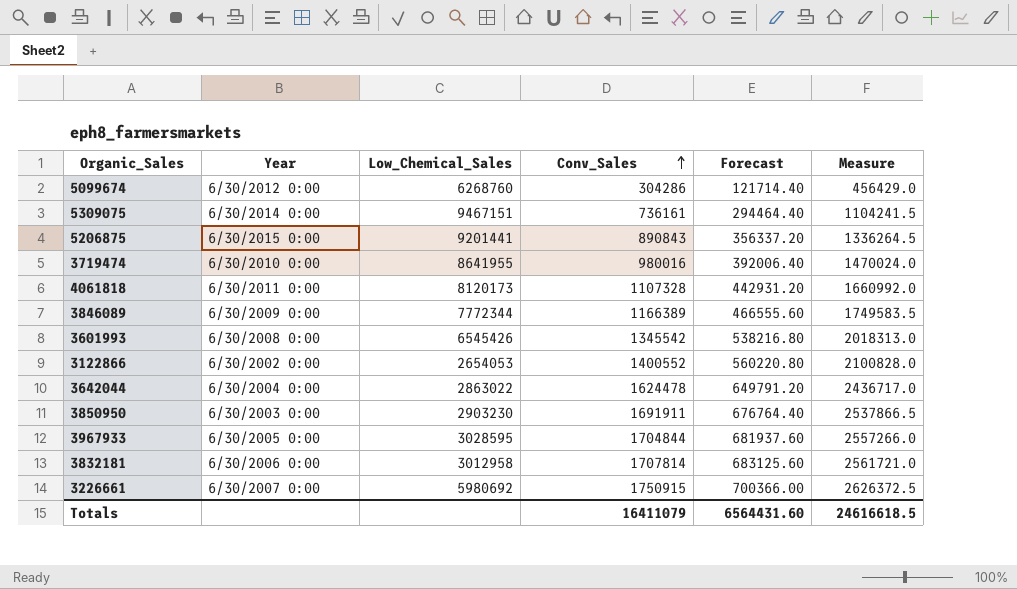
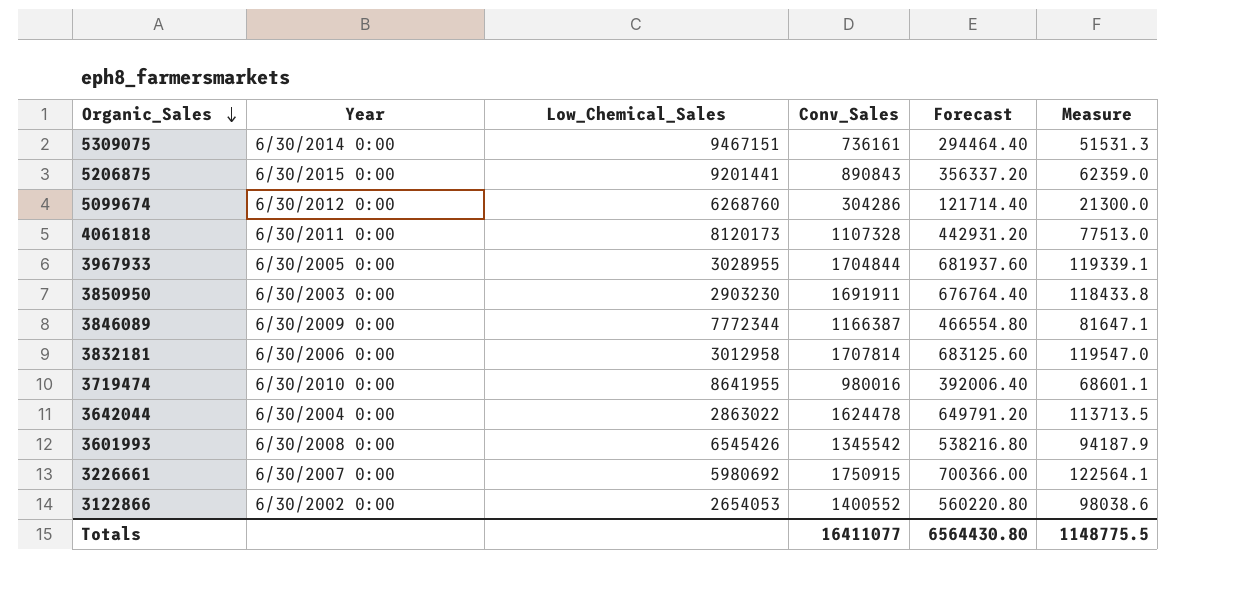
row order: Conv_Sales ascending -> Organic_Sales descending
column Measure | formula: [Conv_Sales] * 1.5 -> [Conv_Sales] * 0.07
3967933 | Low_Chemical_Sales: 3028595 -> 3028955
3846089 | Conv_Sales: 1166389 -> 1166387
3846089 | Forecast: 466555.60 -> 466554.80
Totals | Conv_Sales: 16411079 -> 16411077
Totals | Forecast: 6564431.60 -> 6564430.80
Totals | Measure: 24616618.5 -> 1148775.5

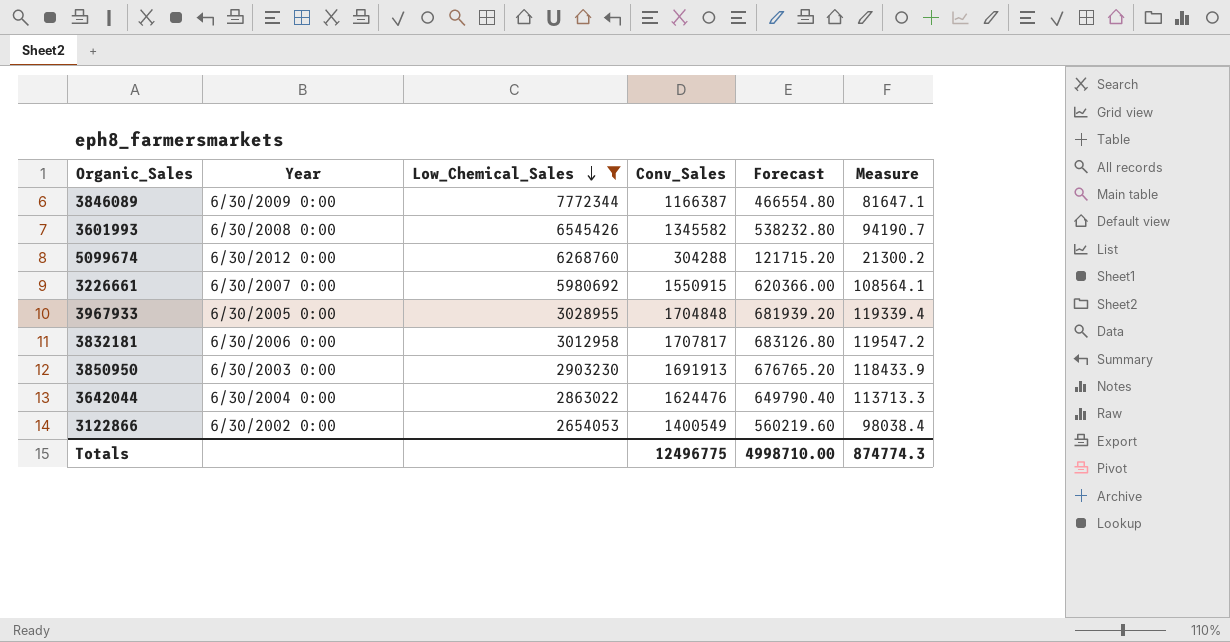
filter: none -> Low_Chemical_Sales <= 7772344
row order: Organic_Sales descending -> Low_Chemical_Sales descending
3601993 | Conv_Sales: 1345542 -> 1345582
3601993 | Forecast: 538216.80 -> 538232.80
3601993 | Measure: 94187.9 -> 94190.7
5099674 | Conv_Sales: 304286 -> 304288
5099674 | Forecast: 121714.40 -> 121715.20
5099674 | Measure: 21300.0 -> 21300.2
3226661 | Conv_Sales: 1750915 -> 1550915
3226661 | Forecast: 700366.00 -> 620366.00
3226661 | Measure: 122564.1 -> 108564.1
3967933 | Conv_Sales: 1704844 -> 1704848
3967933 | Forecast: 681937.60 -> 681939.20
3967933 | Measure: 119339.1 -> 119339.4
3832181 | Conv_Sales: 1707814 -> 1707817
3832181 | Forecast: 683125.60 -> 683126.80
3832181 | Measure: 119547.0 -> 119547.2
3850950 | Conv_Sales: 1691911 -> 1691913
3850950 | Forecast: 676764.40 -> 676765.20
3850950 | Measure: 118433.8 -> 118433.9
3642044 | Conv_Sales: 1624478 -> 1624476
3642044 | Forecast: 649791.20 -> 649790.40
3642044 | Measure: 113713.5 -> 113713.3
3122866 | Conv_Sales: 1400552 -> 1400549
3122866 | Forecast: 560220.80 -> 560219.60
3122866 | Measure: 98038.6 -> 98038.4
Totals | Conv_Sales: 16411077 -> 12496775
Totals | Forecast: 6564430.80 -> 4998710.00
Totals | Measure: 1148775.5 -> 874774.3

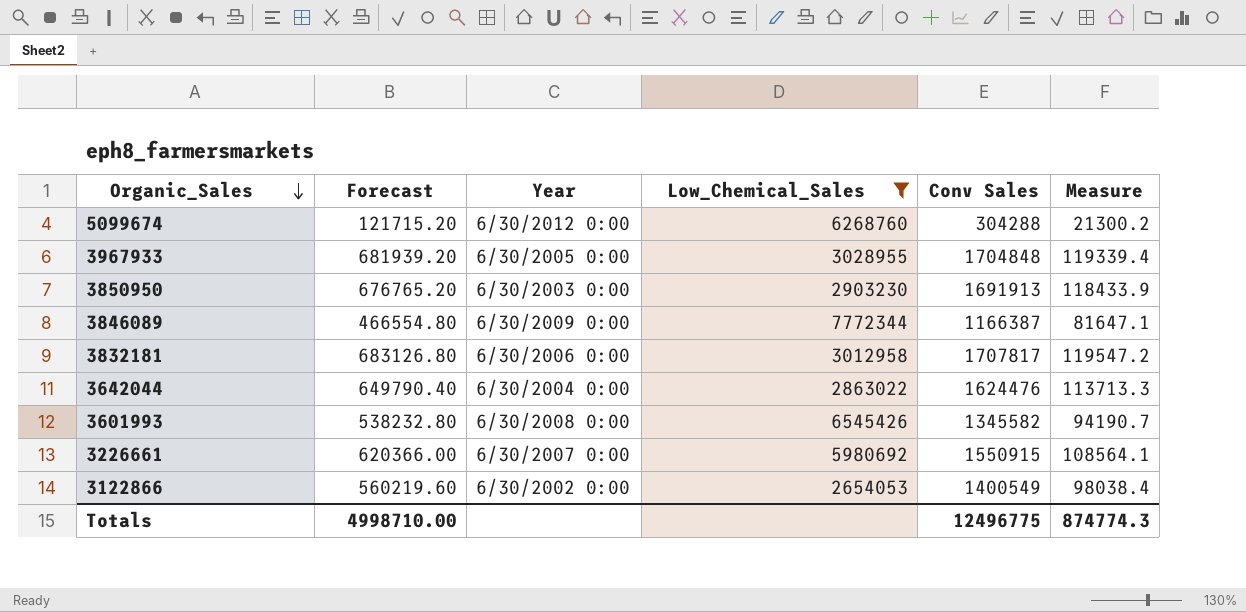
row order: Low_Chemical_Sales descending -> Organic_Sales descending
column Forecast | position: 5 -> 2
column name: Conv_Sales -> Conv Sales

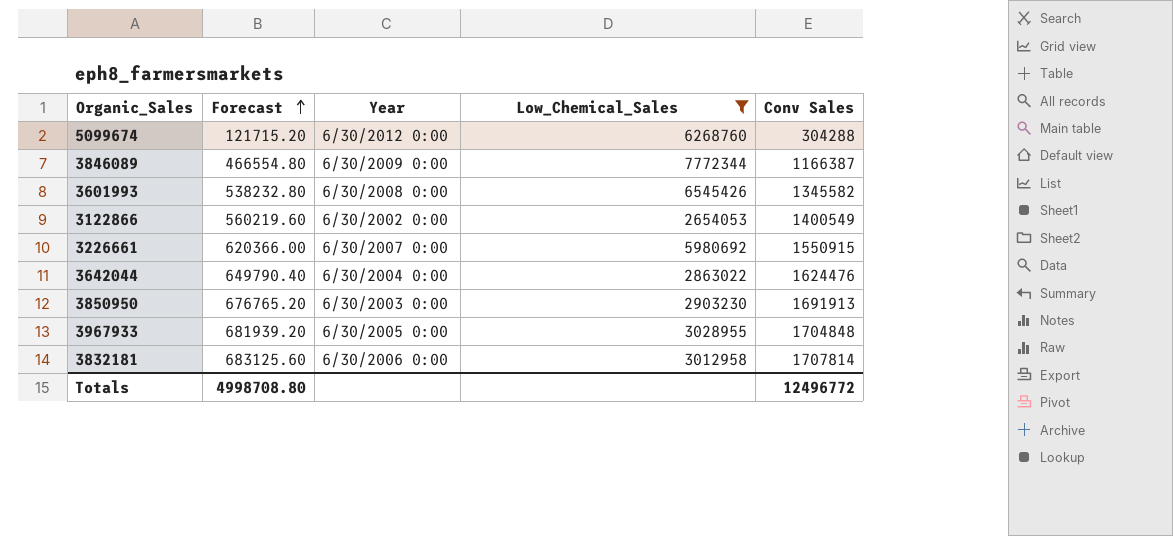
row order: Organic_Sales descending -> Forecast ascending
column Measure | formula: [Conv Sales] * 0.07 -> none
3832181 | Forecast: 683126.80 -> 683125.60
3832181 | Conv Sales: 1707817 -> 1707814
Totals | Forecast: 4998710.00 -> 4998708.80
Totals | Conv Sales: 12496775 -> 12496772

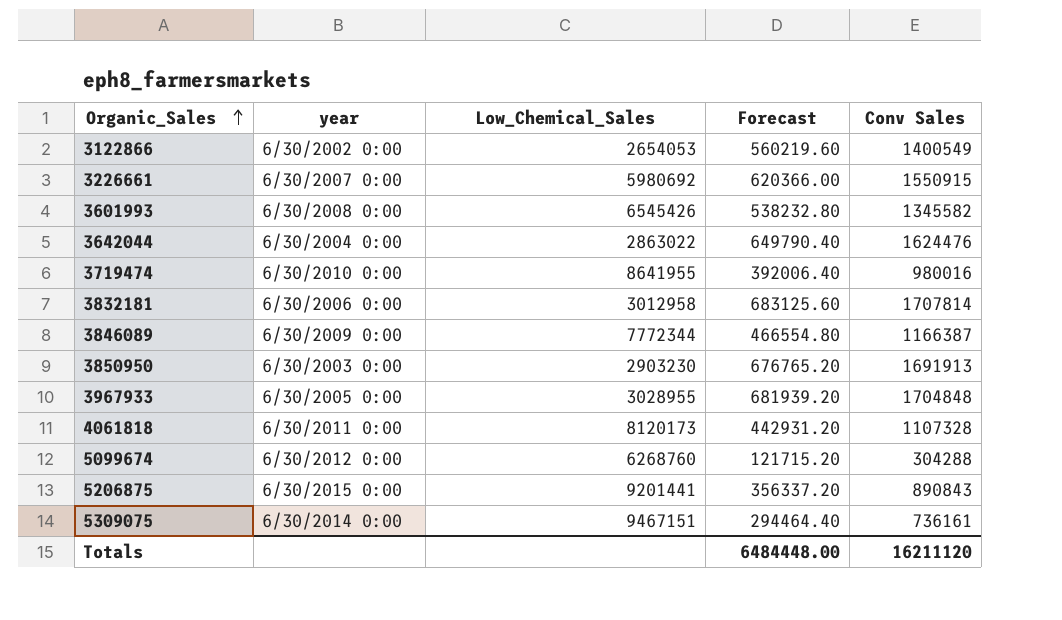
filter: Low_Chemical_Sales <= 7772344 -> none
row order: Forecast ascending -> Organic_Sales ascending
column name: Year -> year
column Forecast | position: 2 -> 4
Totals | Forecast: 4998708.80 -> 6484448.00
Totals | Conv Sales: 12496772 -> 16211120

